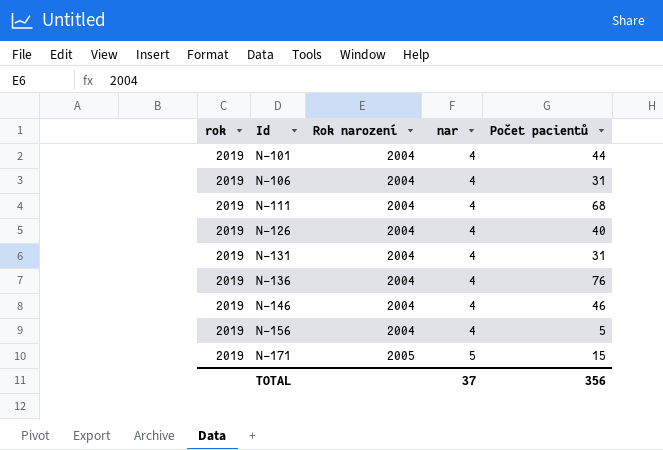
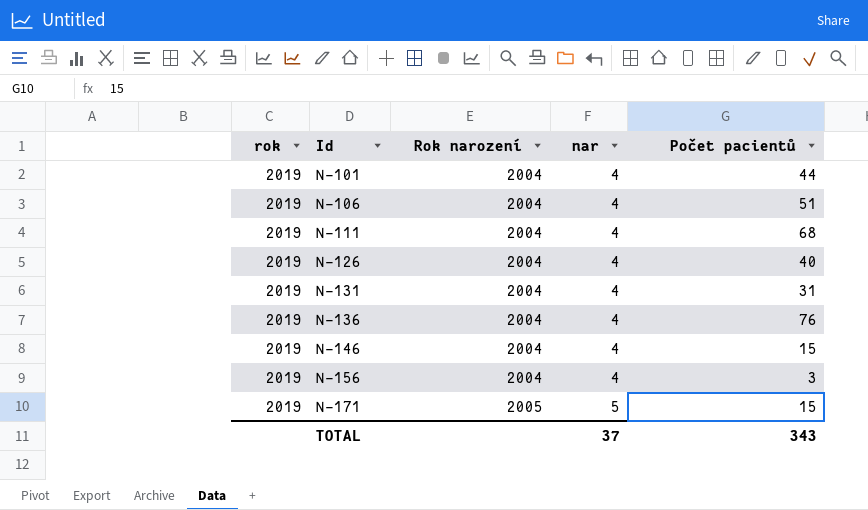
N-106 | Počet pacientů: 31 -> 51
N-146 | Počet pacientů: 46 -> 15
N-156 | Počet pacientů: 5 -> 3
TOTAL | Počet pacientů: 356 -> 343

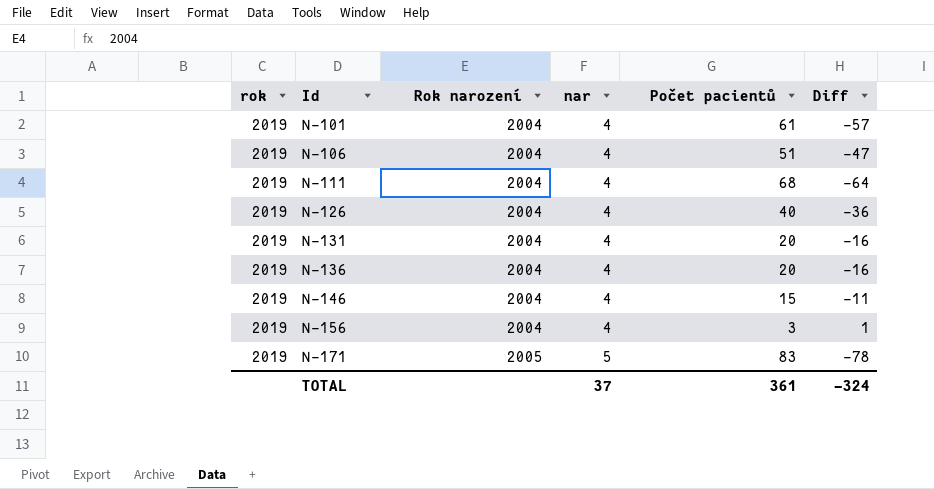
column Diff | formula: none -> [nar] - [Počet pacientů]
N-101 | Počet pacientů: 44 -> 61
N-131 | Počet pacientů: 31 -> 20
N-136 | Počet pacientů: 76 -> 20
N-171 | Počet pacientů: 15 -> 83
TOTAL | Počet pacientů: 343 -> 361

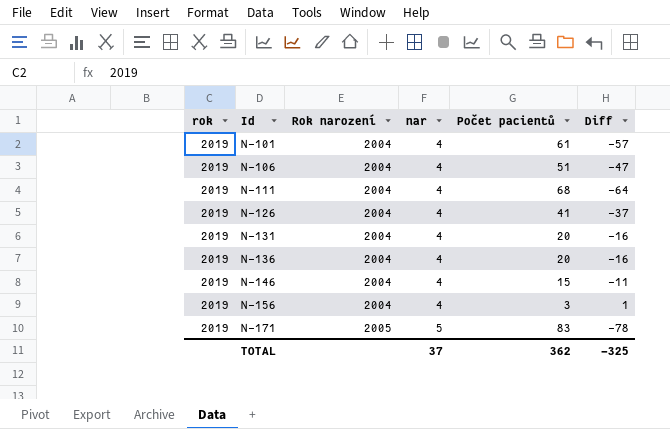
N-126 | Počet pacientů: 40 -> 41
N-126 | Diff: -36 -> -37
TOTAL | Počet pacientů: 361 -> 362
TOTAL | Diff: -324 -> -325

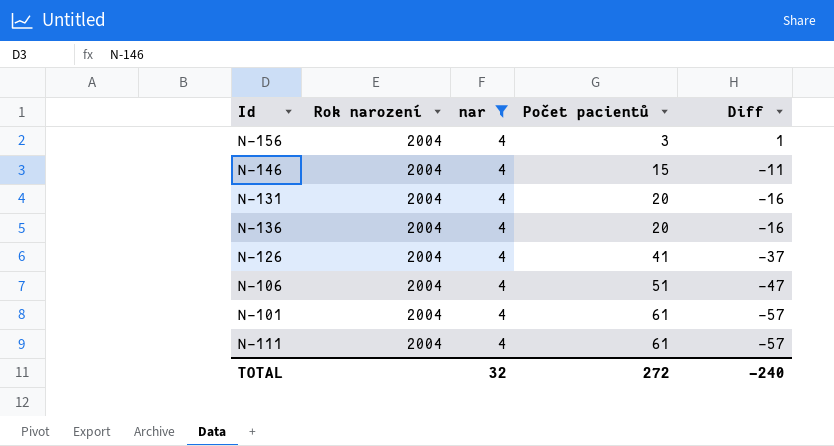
filter: none -> nar = 4
row order: Id ascending -> Počet pacientů ascending
column rok | position: 1 -> none
N-111 | Počet pacientů: 68 -> 61
N-111 | Diff: -64 -> -57
TOTAL | nar: 37 -> 32
TOTAL | Počet pacientů: 362 -> 272
TOTAL | Diff: -325 -> -240

